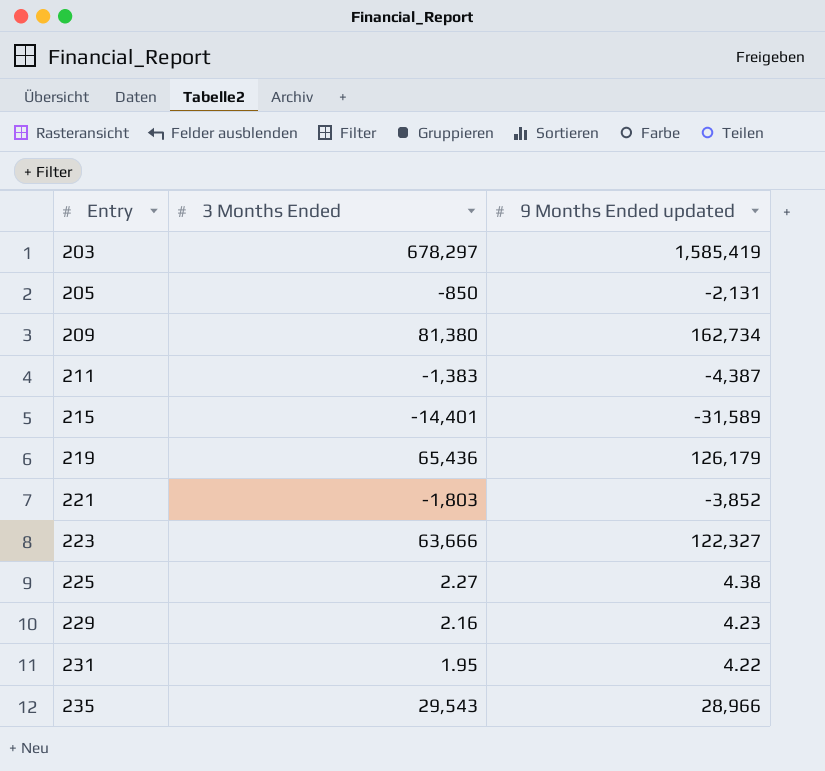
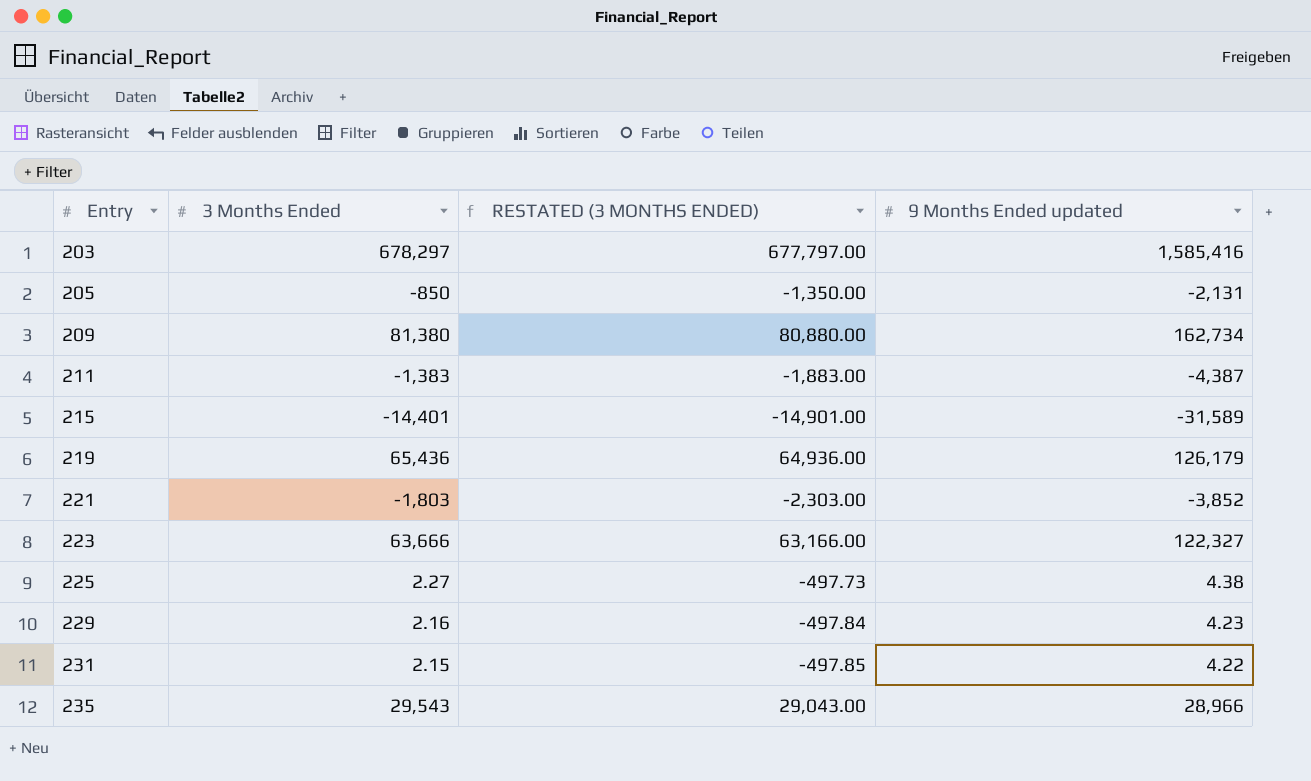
column RESTATED (3 MONTHS ENDED) | formula: none -> [3 Months Ended] - 500
203 | 9 Months Ended updated: 1,585,419 -> 1,585,416
231 | 3 Months Ended: 1.95 -> 2.15

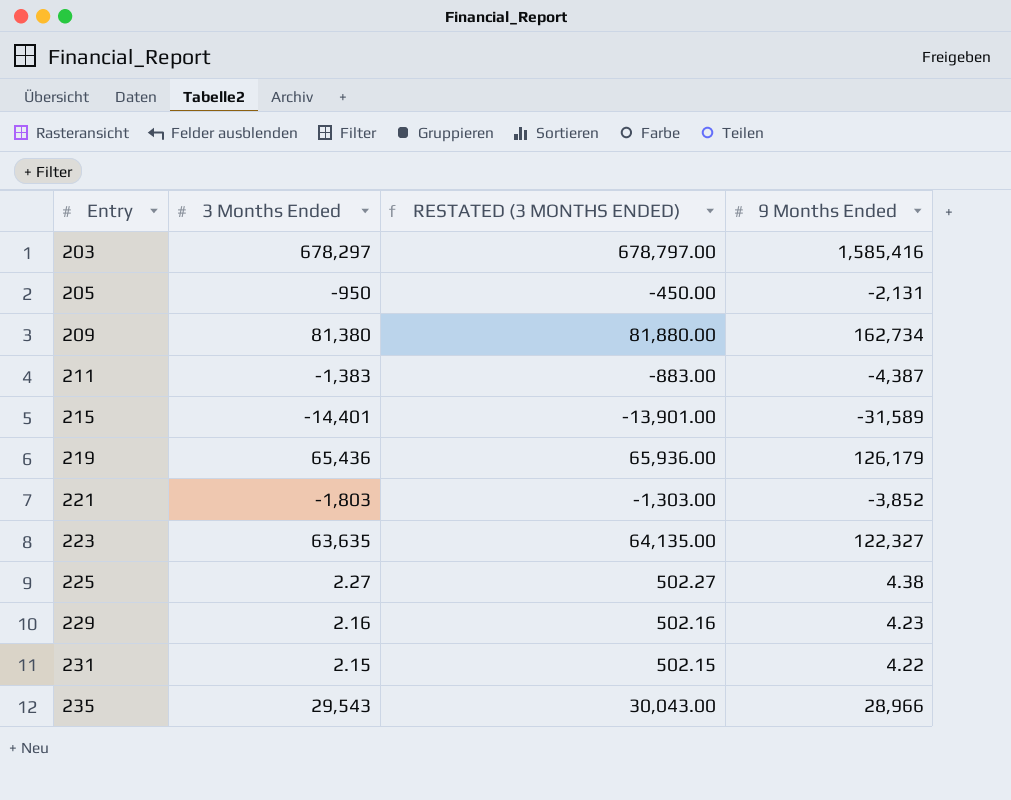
column RESTATED (3 MONTHS ENDED) | formula: [3 Months Ended] - 500 -> [3 Months Ended] + 500
column name: 9 Months Ended updated -> 9 Months Ended
205 | 3 Months Ended: -850 -> -950
223 | 3 Months Ended: 63,666 -> 63,635

